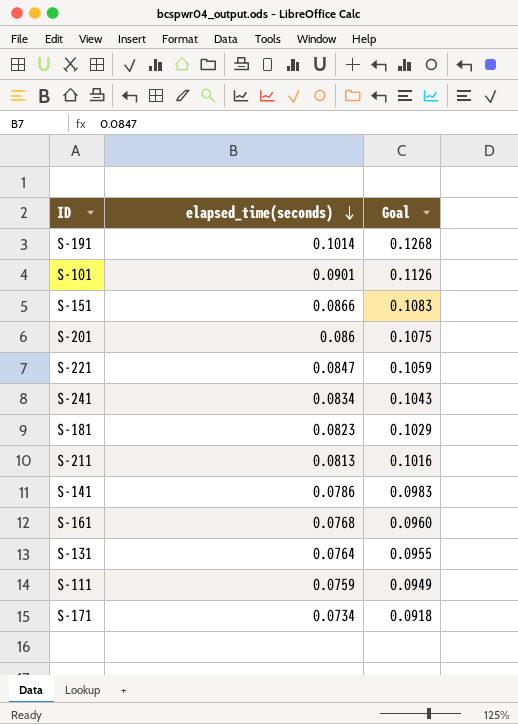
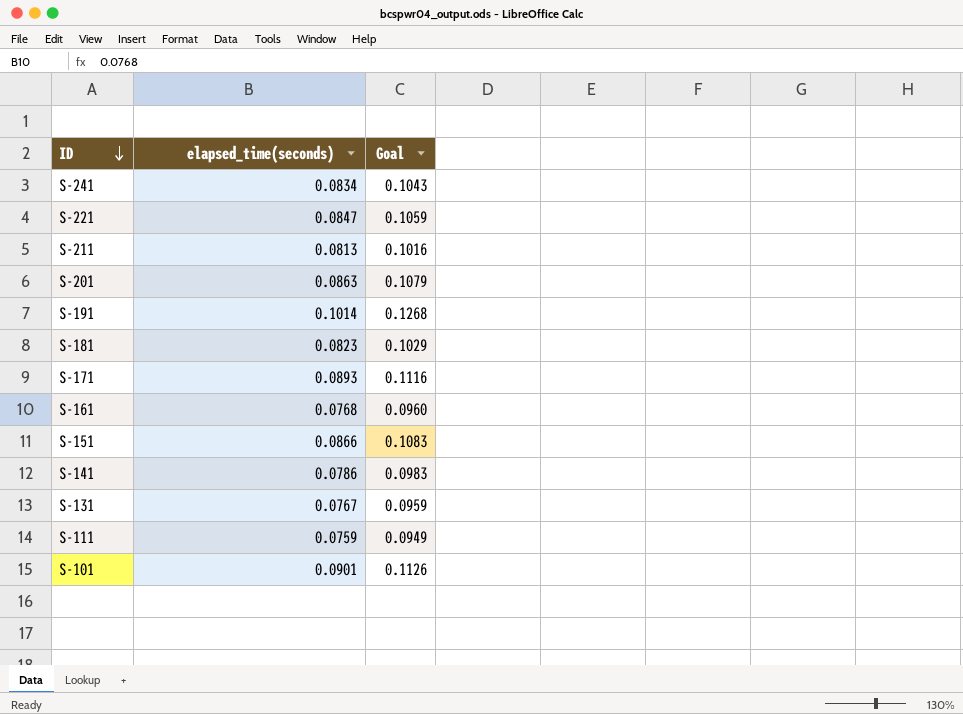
row order: elapsed_time(seconds) descending -> ID descending
S-201 | elapsed_time(seconds): 0.086 -> 0.0863
S-201 | Goal: 0.1075 -> 0.1079
S-171 | elapsed_time(seconds): 0.0734 -> 0.0893
S-171 | Goal: 0.0918 -> 0.1116
S-131 | elapsed_time(seconds): 0.0764 -> 0.0767
S-131 | Goal: 0.0955 -> 0.0959

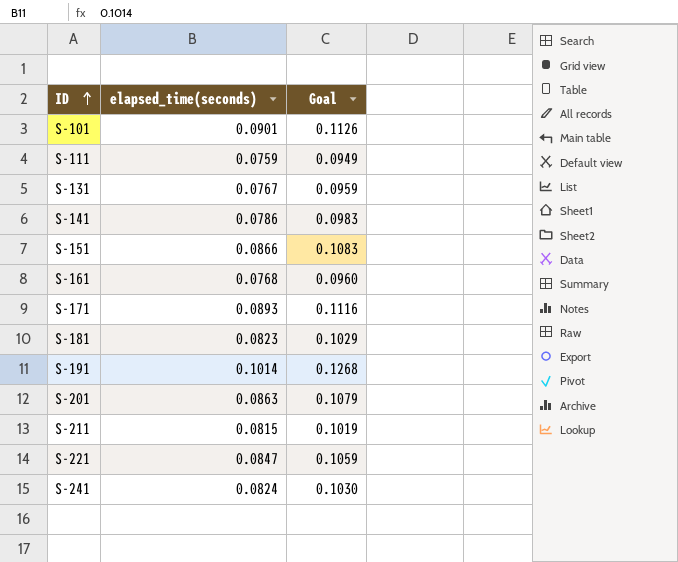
row order: ID descending -> ID ascending
S-211 | elapsed_time(seconds): 0.0813 -> 0.0815
S-211 | Goal: 0.1016 -> 0.1019
S-241 | elapsed_time(seconds): 0.0834 -> 0.0824
S-241 | Goal: 0.1043 -> 0.1030

